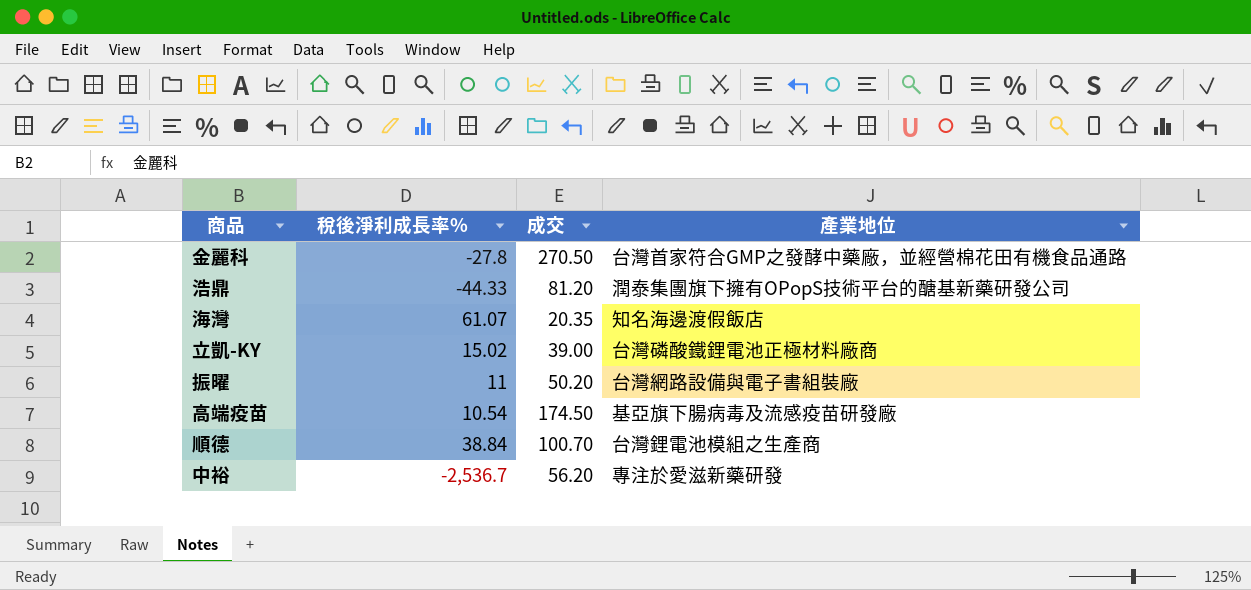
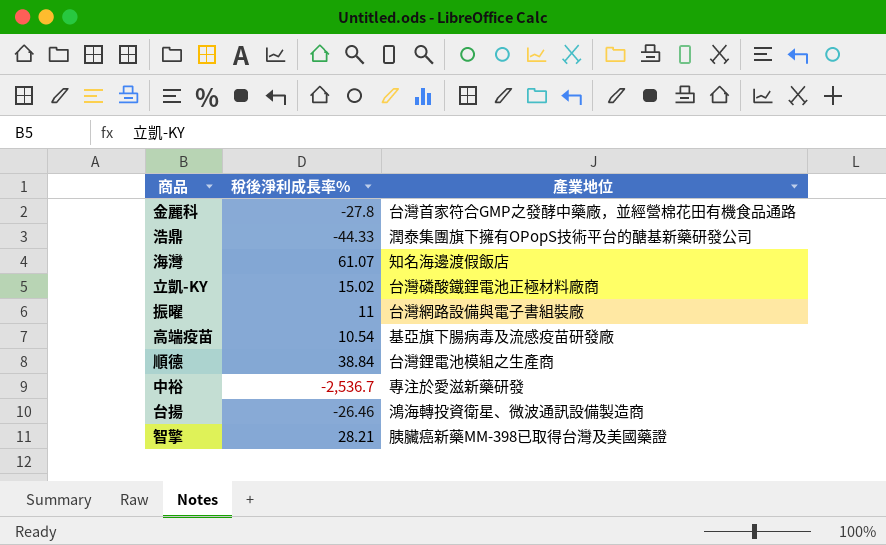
column 成交 | position: 3 -> none
row 台揚: none -> -26.46 | 鴻海轉投資衛星、微波通訊設備製造商
row 智擎: none -> 28.21 | 胰臟癌新藥MM-398已取得台灣及美國藥證

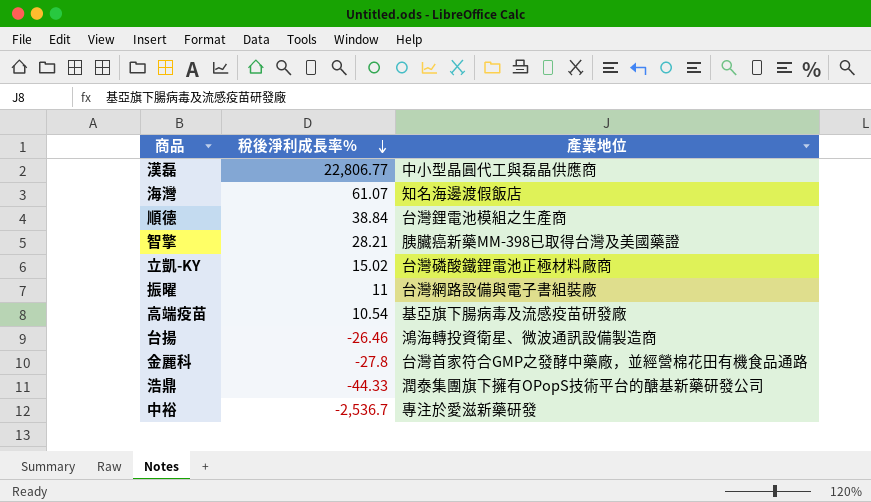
row order: none -> 稅後淨利成長率% descending
row 漢磊: none -> 22,806.77 | 中小型晶圓代工與磊晶供應商

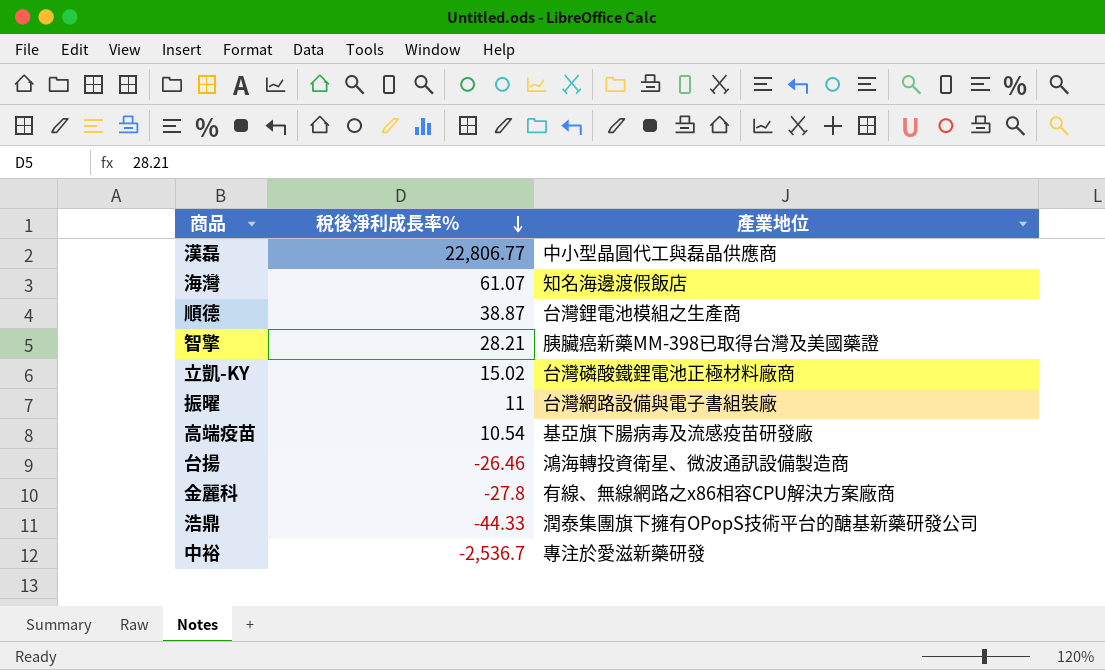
順德 | 稅後淨利成長率%: 38.84 -> 38.87
金麗科 | 產業地位: 台灣首家符合GMP之發酵中藥廠，並經營棉花田有機食品通路 -> 有線、無線網路之x86相容CPU解決方案廠商

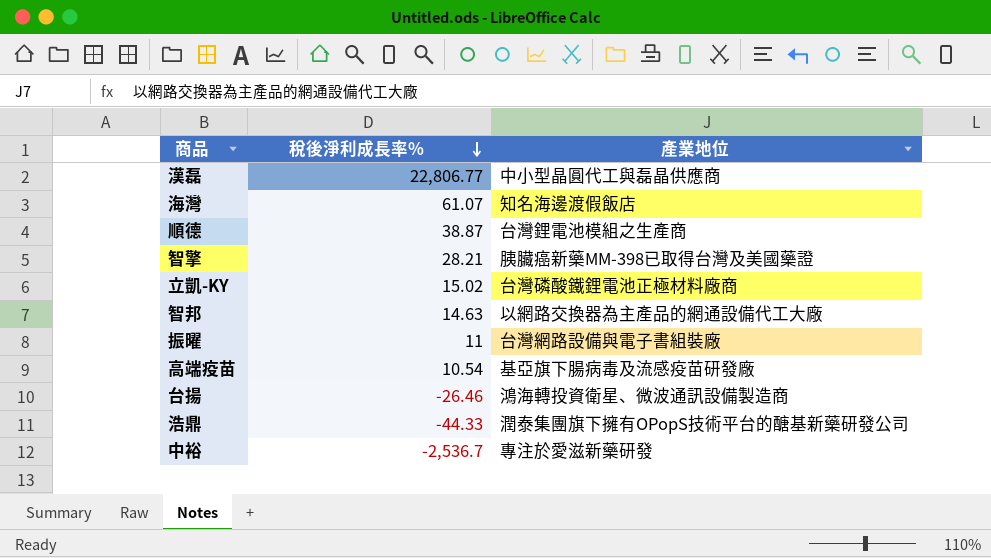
row 金麗科: -27.8 | 有線、無線網路之x86相容CPU解決方案廠商 -> none
row 智邦: none -> 14.63 | 以網路交換器為主產品的網通設備代工大廠

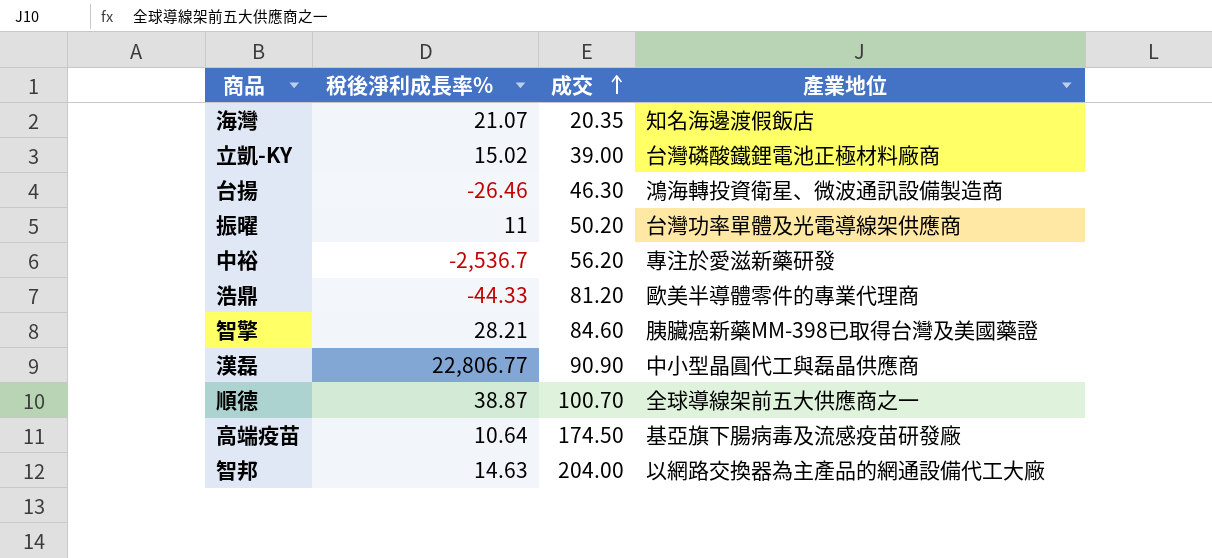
row order: 稅後淨利成長率% descending -> 成交 ascending
column 成交 | position: none -> 3
海灣 | 稅後淨利成長率%: 61.07 -> 21.07
振曜 | 產業地位: 台灣網路設備與電子書組裝廠 -> 台灣功率單體及光電導線架供應商
浩鼎 | 產業地位: 潤泰集團旗下擁有OPopS技術平台的醣基新藥研發公司 -> 歐美半導體零件的專業代理商
順德 | 產業地位: 台灣鋰電池模組之生產商 -> 全球導線架前五大供應商之一
高端疫苗 | 稅後淨利成長率%: 10.54 -> 10.64

